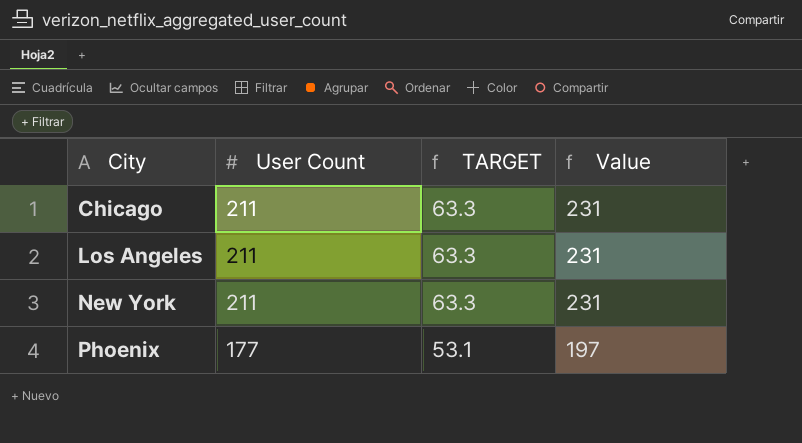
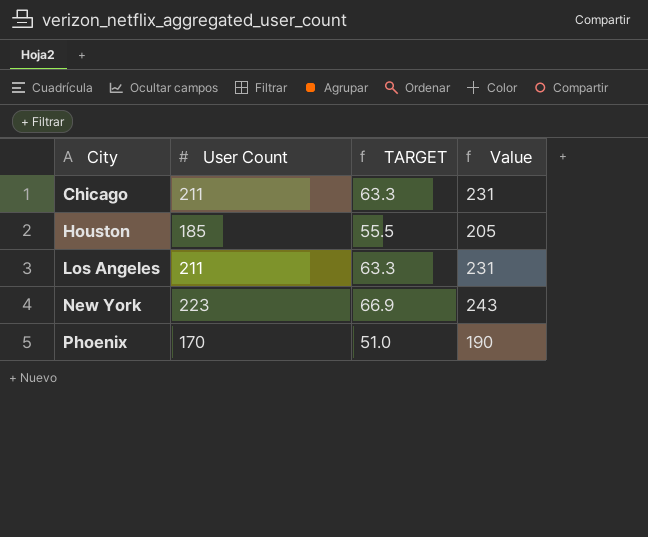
row Houston: none -> 185 | 55.5 | 205
New York | User Count: 211 -> 223
New York | TARGET: 63.3 -> 66.9
New York | Value: 231 -> 243
Phoenix | User Count: 177 -> 170
Phoenix | TARGET: 53.1 -> 51.0
Phoenix | Value: 197 -> 190

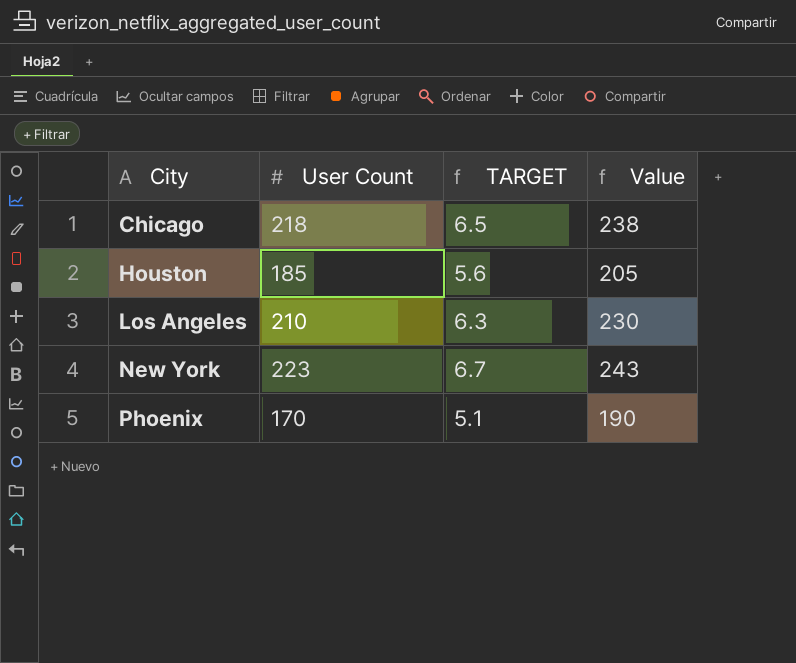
column TARGET | formula: [User Count] * 0.3 -> [User Count] * 0.03
Chicago | User Count: 211 -> 218
Chicago | Value: 231 -> 238
Los Angeles | User Count: 211 -> 210
Los Angeles | Value: 231 -> 230

